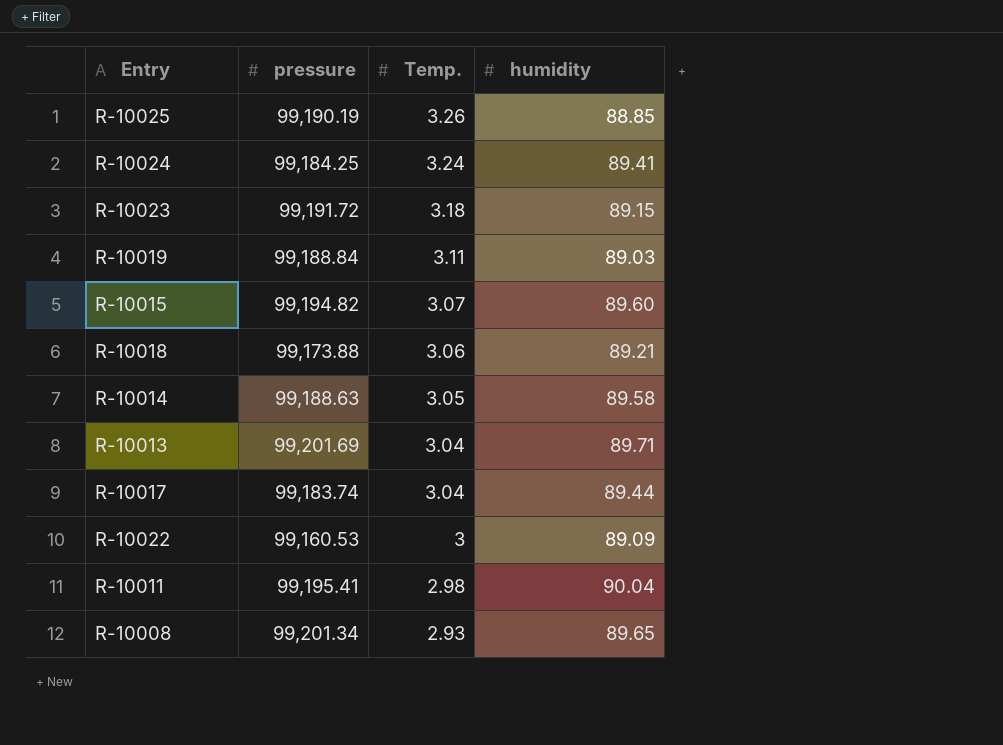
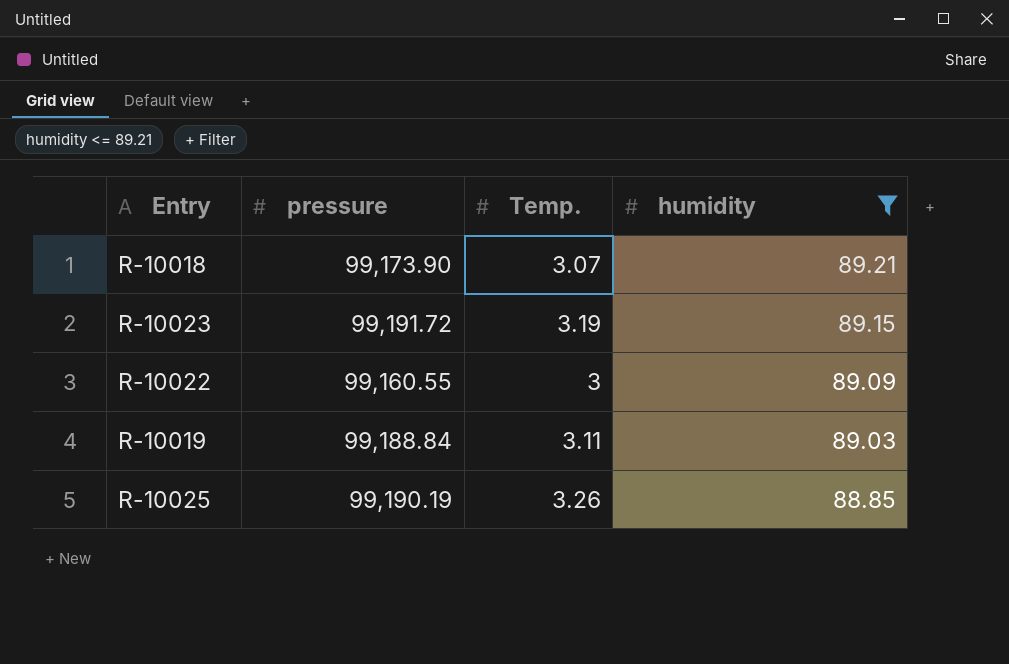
filter: none -> humidity <= 89.21
row order: Temp. descending -> humidity descending
R-10018 | pressure: 99,173.88 -> 99,173.90
R-10018 | Temp.: 3.06 -> 3.07
R-10023 | Temp.: 3.18 -> 3.19
R-10022 | pressure: 99,160.53 -> 99,160.55

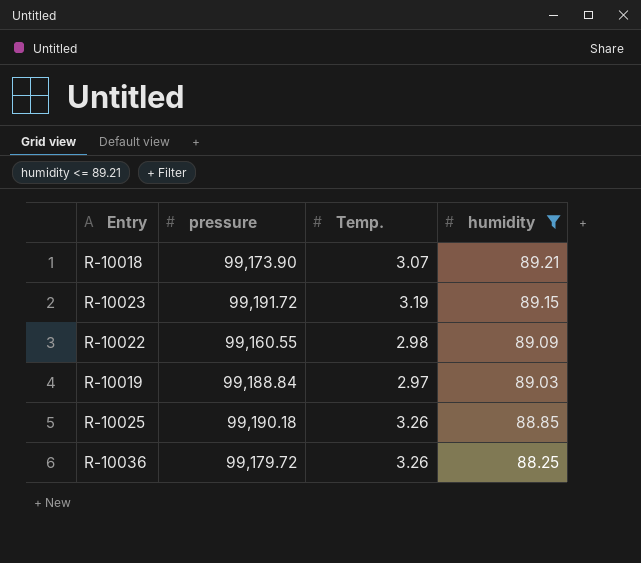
R-10022 | Temp.: 3 -> 2.98
R-10019 | Temp.: 3.11 -> 2.97
R-10025 | pressure: 99,190.19 -> 99,190.18
row R-10036: none -> 99,179.72 | 3.26 | 88.25

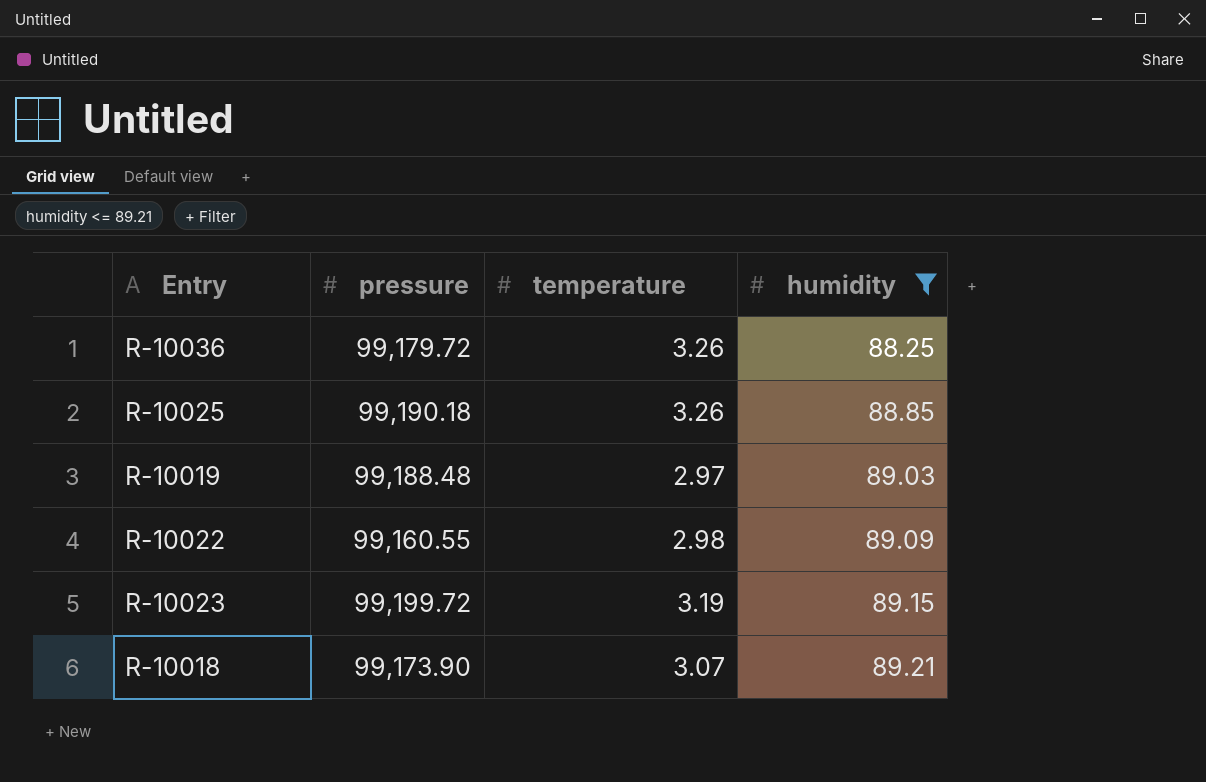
row order: humidity descending -> humidity ascending
column name: Temp. -> temperature
R-10019 | pressure: 99,188.84 -> 99,188.48
R-10023 | pressure: 99,191.72 -> 99,199.72

